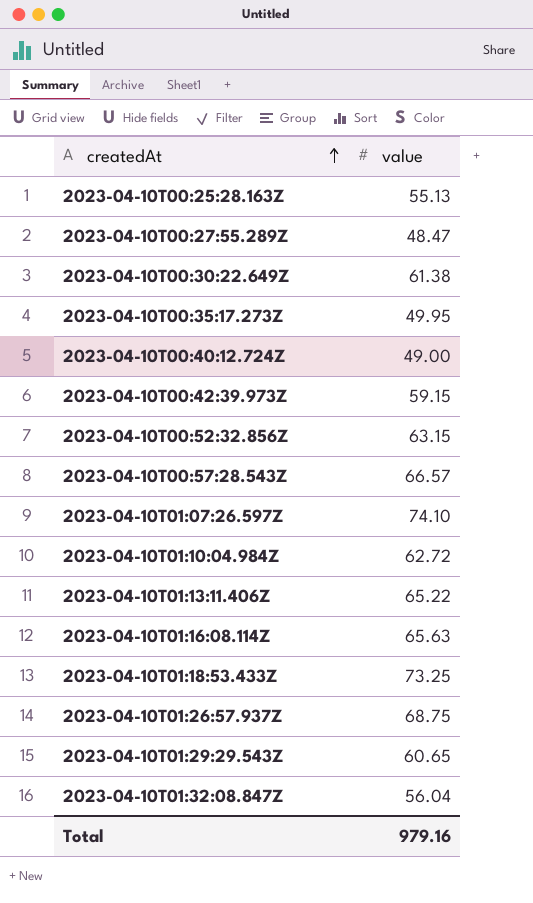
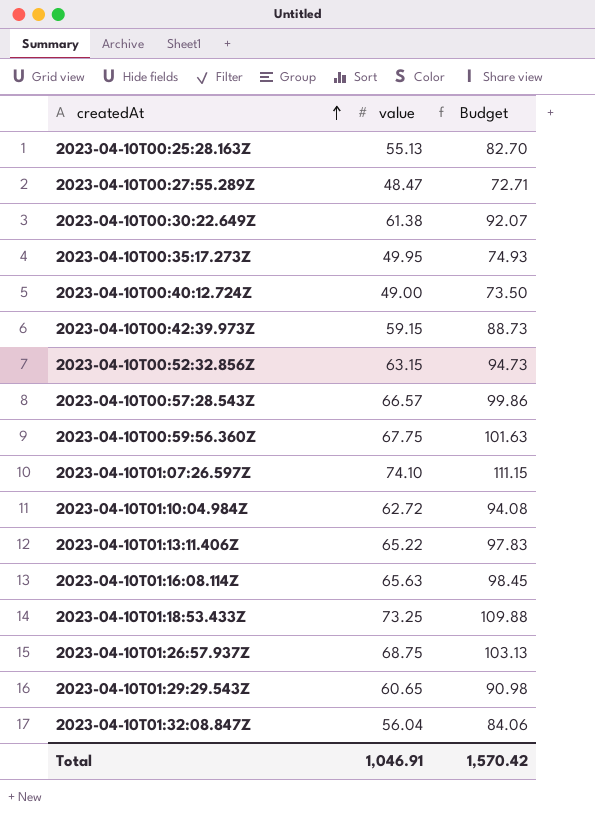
column Budget | formula: none -> [value] * 1.5
row 2023-04-10T00:59:56.360Z: none -> 67.75 | 101.63
Total | value: 979.16 -> 1,046.91

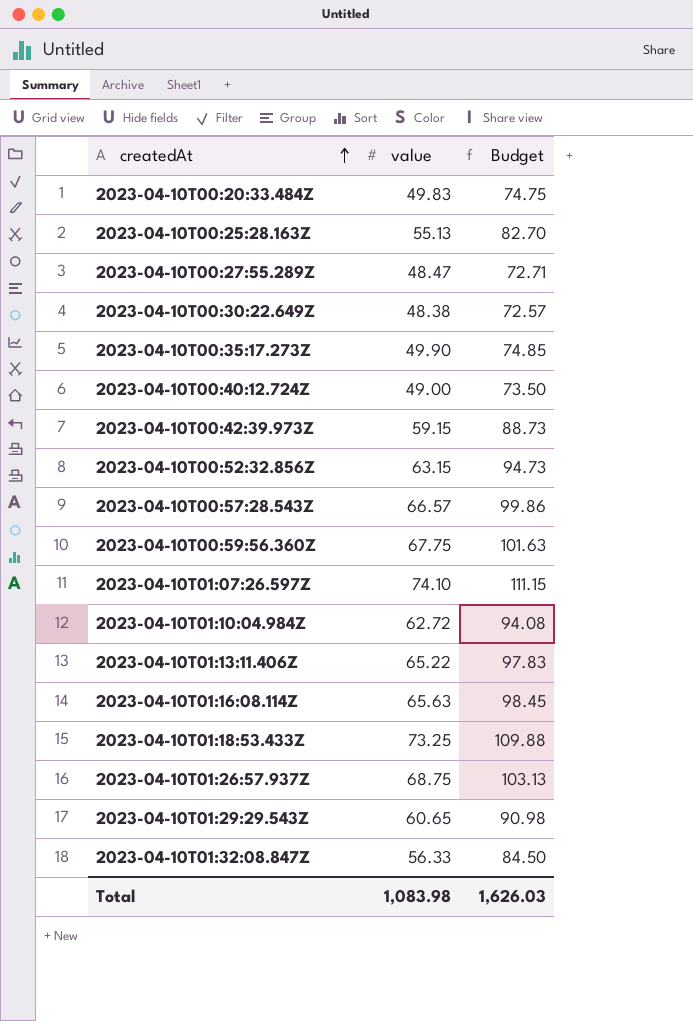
row 2023-04-10T00:20:33.484Z: none -> 49.83 | 74.75
2023-04-10T00:30:22.649Z | value: 61.38 -> 48.38
2023-04-10T00:30:22.649Z | Budget: 92.07 -> 72.57
2023-04-10T00:35:17.273Z | value: 49.95 -> 49.90
2023-04-10T00:35:17.273Z | Budget: 74.93 -> 74.85
2023-04-10T01:32:08.847Z | value: 56.04 -> 56.33
2023-04-10T01:32:08.847Z | Budget: 84.06 -> 84.50
Total | value: 1,046.91 -> 1,083.98
Total | Budget: 1,570.42 -> 1,626.03

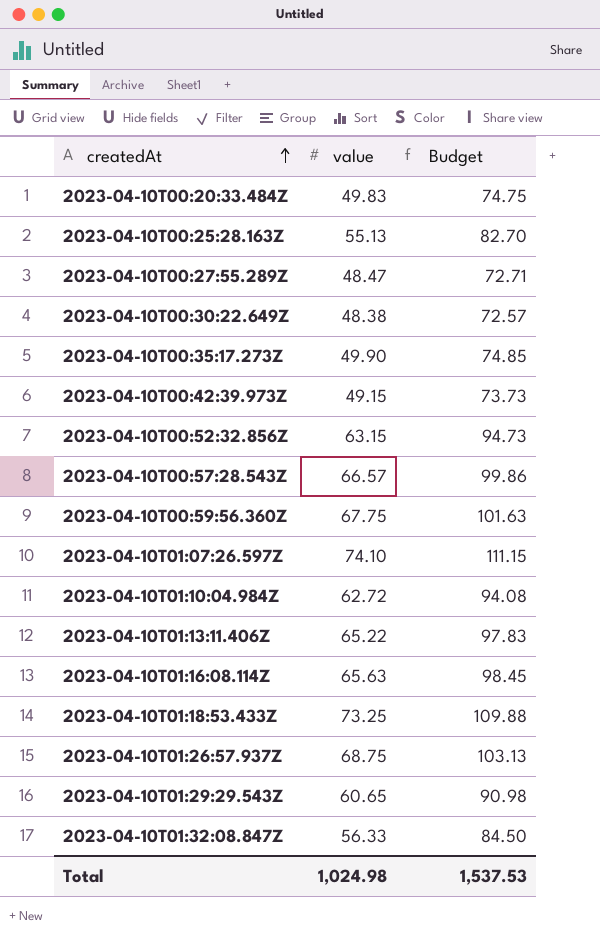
row 2023-04-10T00:40:12.724Z: 49.00 | 73.50 -> none
2023-04-10T00:42:39.973Z | value: 59.15 -> 49.15
2023-04-10T00:42:39.973Z | Budget: 88.73 -> 73.73
Total | value: 1,083.98 -> 1,024.98
Total | Budget: 1,626.03 -> 1,537.53

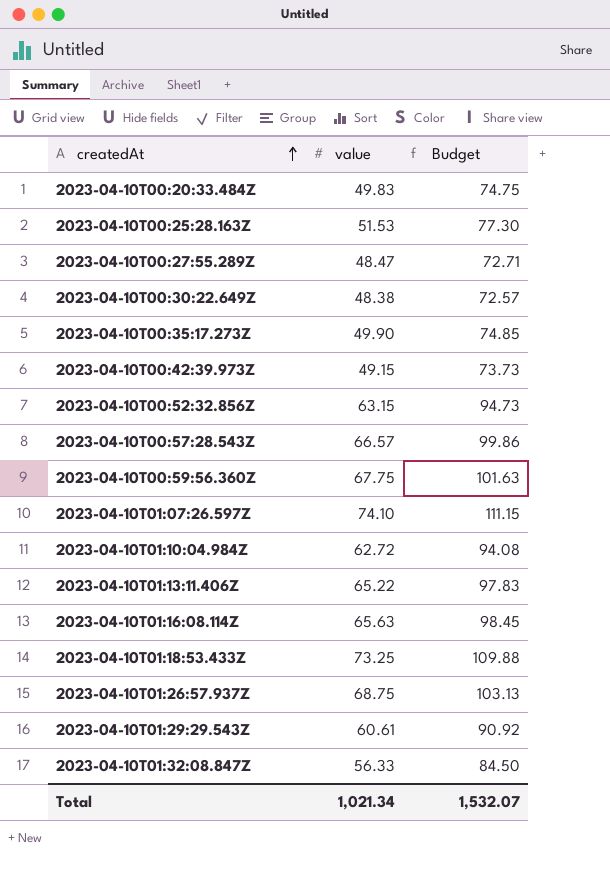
2023-04-10T00:25:28.163Z | value: 55.13 -> 51.53
2023-04-10T00:25:28.163Z | Budget: 82.70 -> 77.30
2023-04-10T01:29:29.543Z | value: 60.65 -> 60.61
2023-04-10T01:29:29.543Z | Budget: 90.98 -> 90.92
Total | value: 1,024.98 -> 1,021.34
Total | Budget: 1,537.53 -> 1,532.07

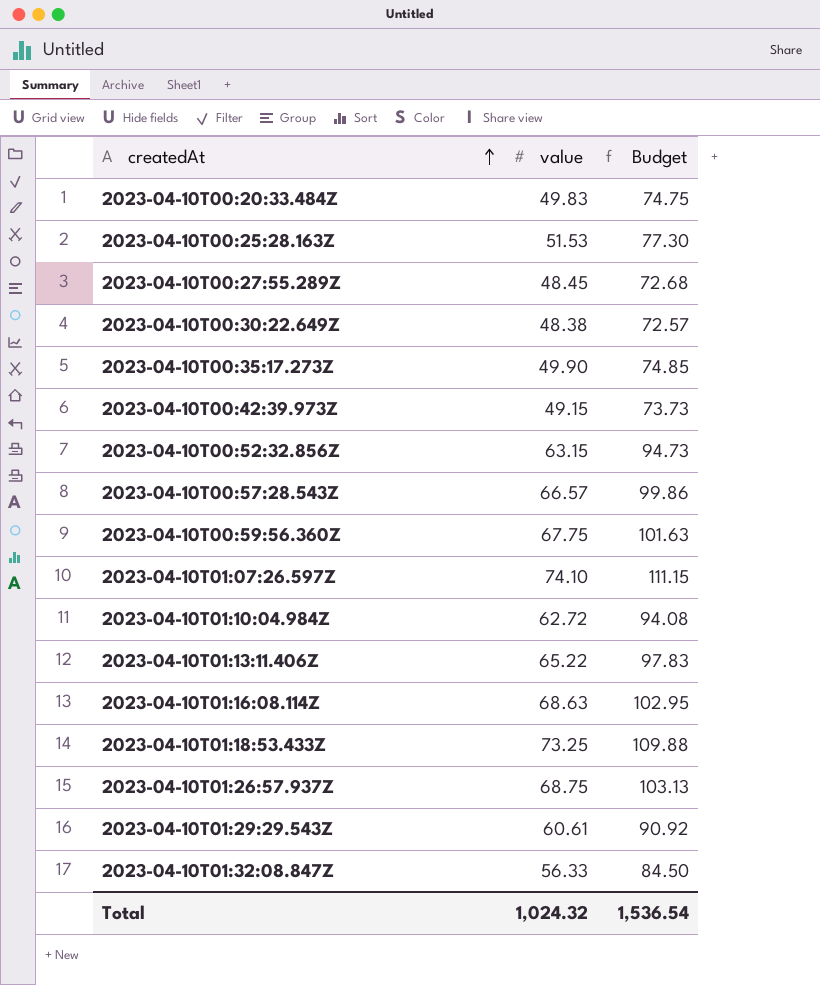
2023-04-10T00:27:55.289Z | value: 48.47 -> 48.45
2023-04-10T00:27:55.289Z | Budget: 72.71 -> 72.68
2023-04-10T01:16:08.114Z | value: 65.63 -> 68.63
2023-04-10T01:16:08.114Z | Budget: 98.45 -> 102.95
Total | value: 1,021.34 -> 1,024.32
Total | Budget: 1,532.07 -> 1,536.54

